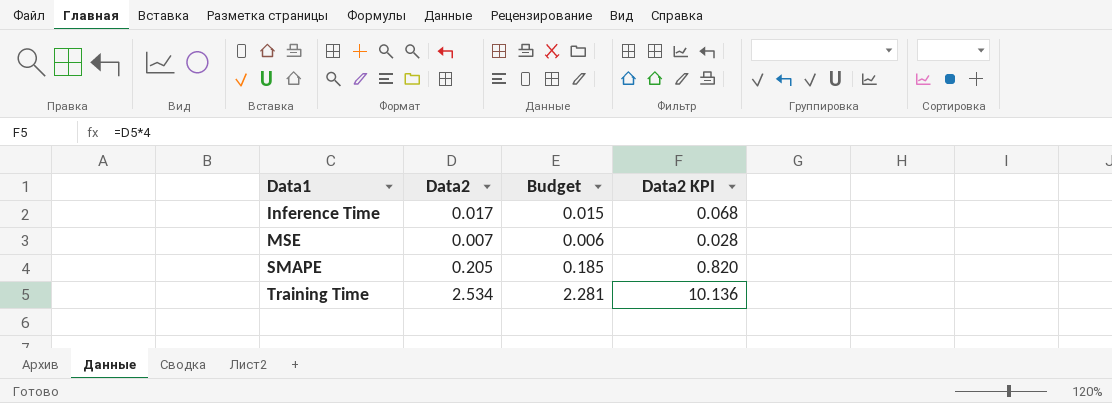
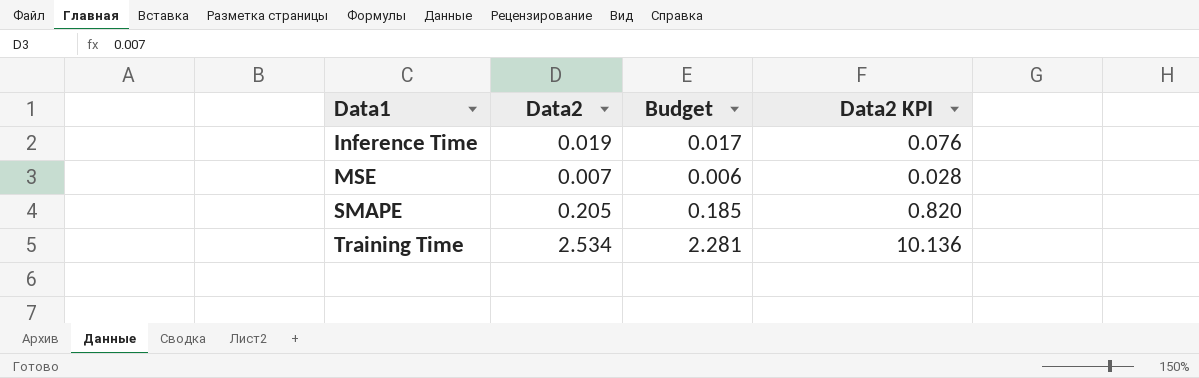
Inference Time | Data2: 0.017 -> 0.019
Inference Time | Budget: 0.015 -> 0.017
Inference Time | Data2 KPI: 0.068 -> 0.076

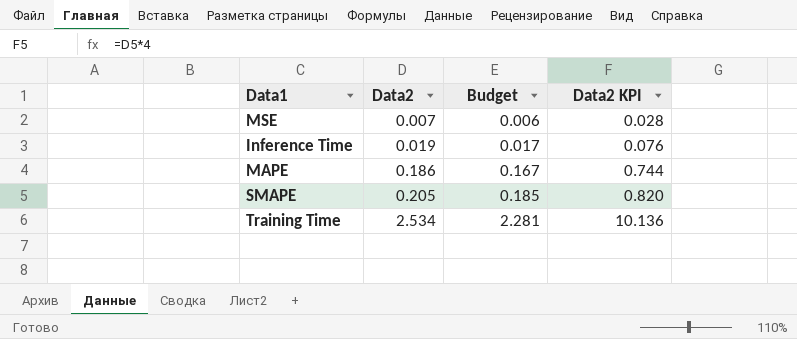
row order: Data1 ascending -> Data2 ascending
row MAPE: none -> 0.186 | 0.167 | 0.744

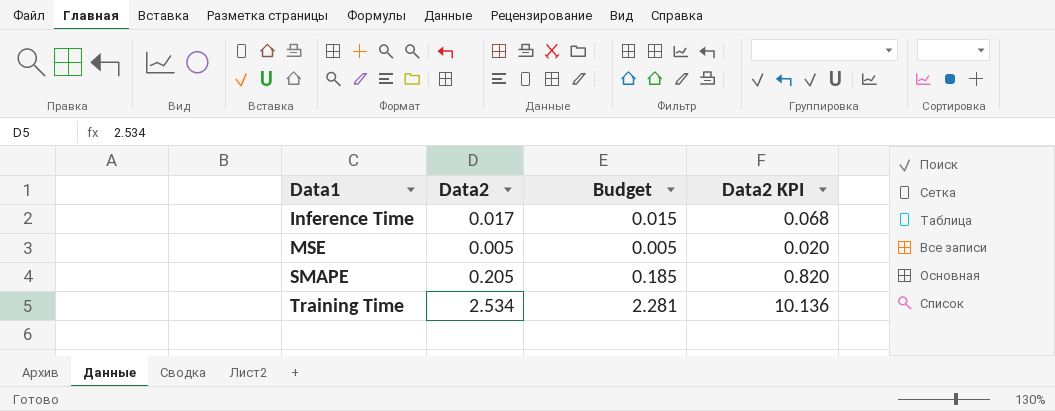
row order: Data2 ascending -> Data1 ascending
row MAPE: 0.186 | 0.167 | 0.744 -> none
Inference Time | Data2: 0.019 -> 0.017
Inference Time | Budget: 0.017 -> 0.015
Inference Time | Data2 KPI: 0.076 -> 0.068
MSE | Data2: 0.007 -> 0.005
MSE | Budget: 0.006 -> 0.005
MSE | Data2 KPI: 0.028 -> 0.020

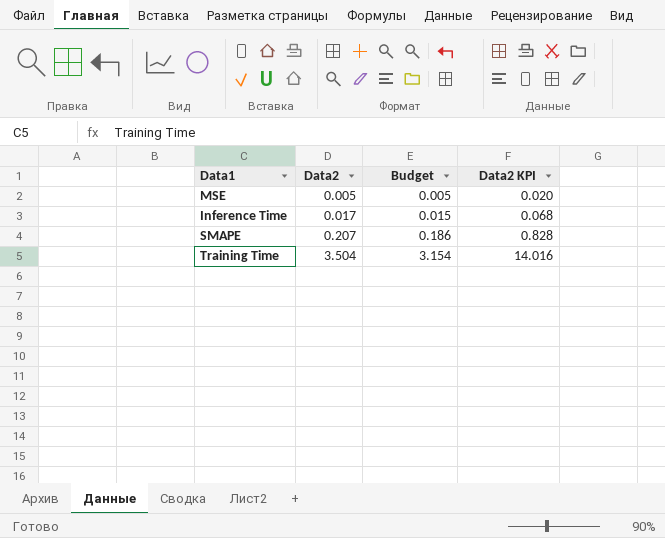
row order: Data1 ascending -> Data2 ascending
SMAPE | Data2: 0.205 -> 0.207
SMAPE | Budget: 0.185 -> 0.186
SMAPE | Data2 KPI: 0.820 -> 0.828
Training Time | Data2: 2.534 -> 3.504
Training Time | Budget: 2.281 -> 3.154
Training Time | Data2 KPI: 10.136 -> 14.016

